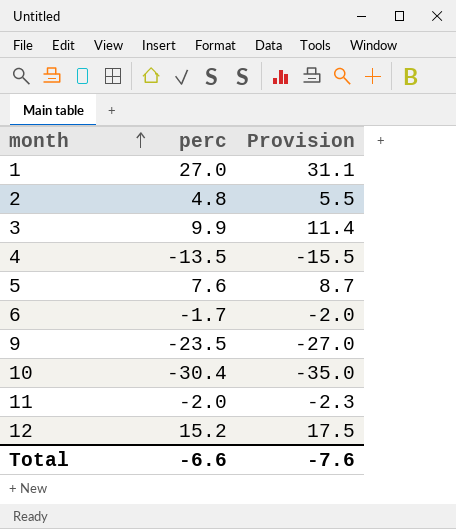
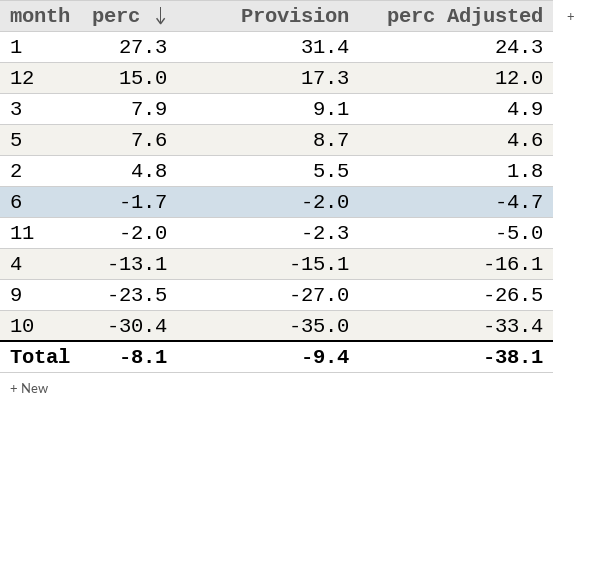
row order: month ascending -> perc descending
column perc Adjusted | formula: none -> [perc] - 3
1 | perc: 27.0 -> 27.3
1 | Provision: 31.1 -> 31.4
12 | perc: 15.2 -> 15.0
12 | Provision: 17.5 -> 17.3
3 | perc: 9.9 -> 7.9
3 | Provision: 11.4 -> 9.1
4 | perc: -13.5 -> -13.1
4 | Provision: -15.5 -> -15.1
Total | perc: -6.6 -> -8.1
Total | Provision: -7.6 -> -9.4

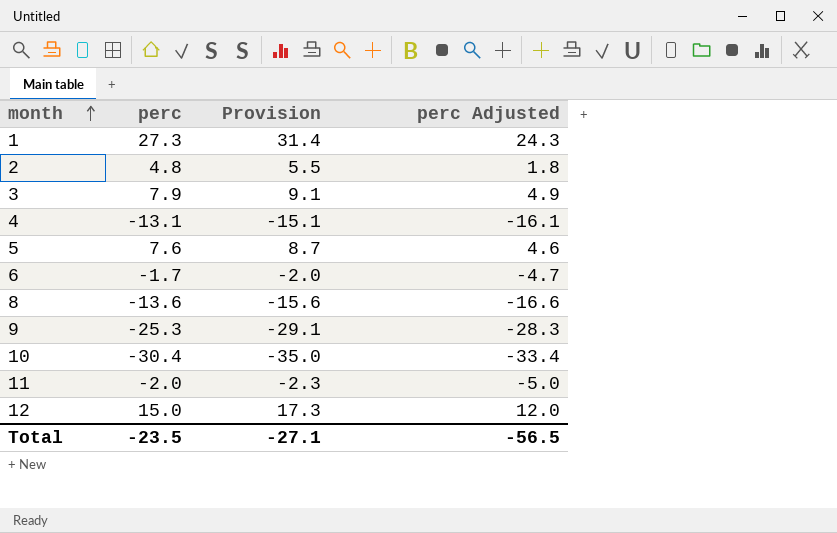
row order: perc descending -> month ascending
row 8: none -> -13.6 | -15.6 | -16.6
9 | perc: -23.5 -> -25.3
9 | Provision: -27.0 -> -29.1
9 | perc Adjusted: -26.5 -> -28.3
Total | perc: -8.1 -> -23.5
Total | Provision: -9.4 -> -27.1
Total | perc Adjusted: -38.1 -> -56.5

